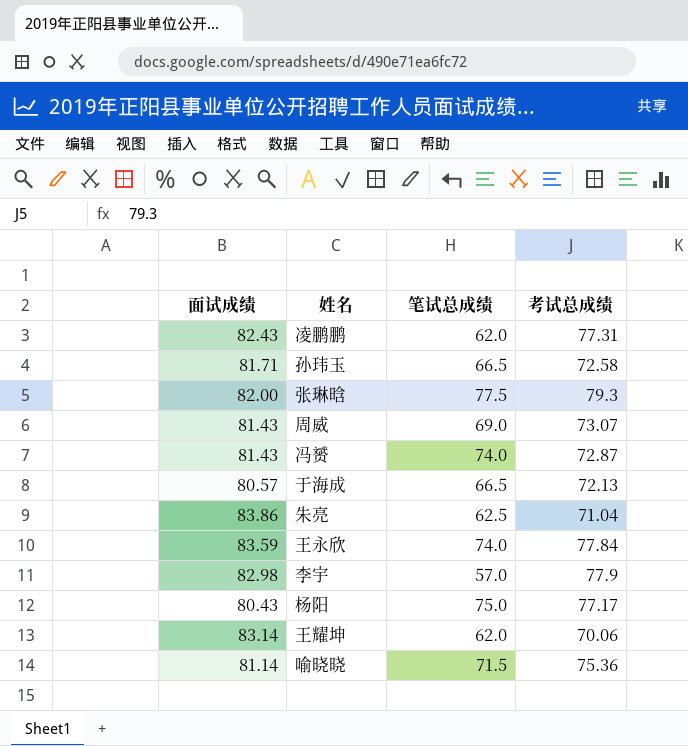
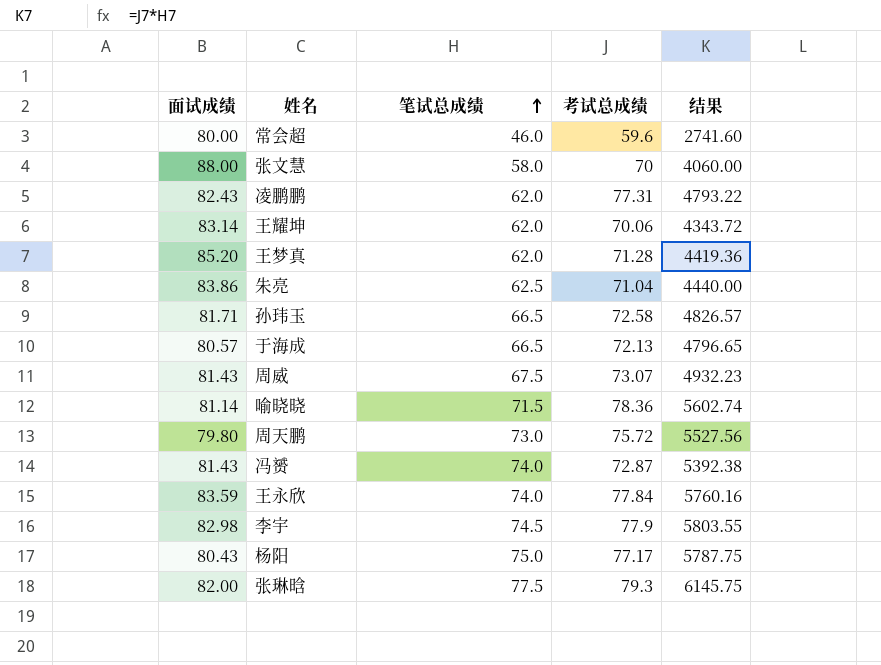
row order: none -> 笔试总成绩 ascending
column 结果 | formula: none -> [笔试总成绩] * [考试总成绩]
row 常会超: none -> 80.00 | 46.0 | 59.6 | 2741.60
row 张文慧: none -> 88.00 | 58.0 | 70 | 4060.00
row 王梦真: none -> 85.20 | 62.0 | 71.28 | 4419.36
周威 | 笔试总成绩: 69.0 -> 67.5
喻晓晓 | 考试总成绩: 75.36 -> 78.36
row 周天鹏: none -> 79.80 | 73.0 | 75.72 | 5527.56
李宇 | 笔试总成绩: 57.0 -> 74.5

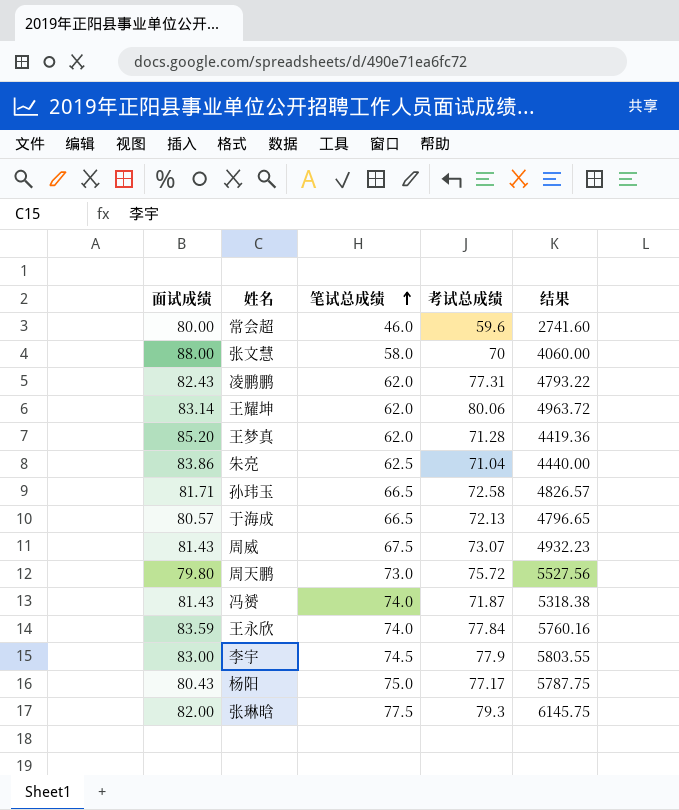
row 喻晓晓: 81.14 | 71.5 | 78.36 | 5602.74 -> none
王耀坤 | 考试总成绩: 70.06 -> 80.06
王耀坤 | 结果: 4343.72 -> 4963.72
冯赟 | 考试总成绩: 72.87 -> 71.87
冯赟 | 结果: 5392.38 -> 5318.38
李宇 | 面试成绩: 82.98 -> 83.00

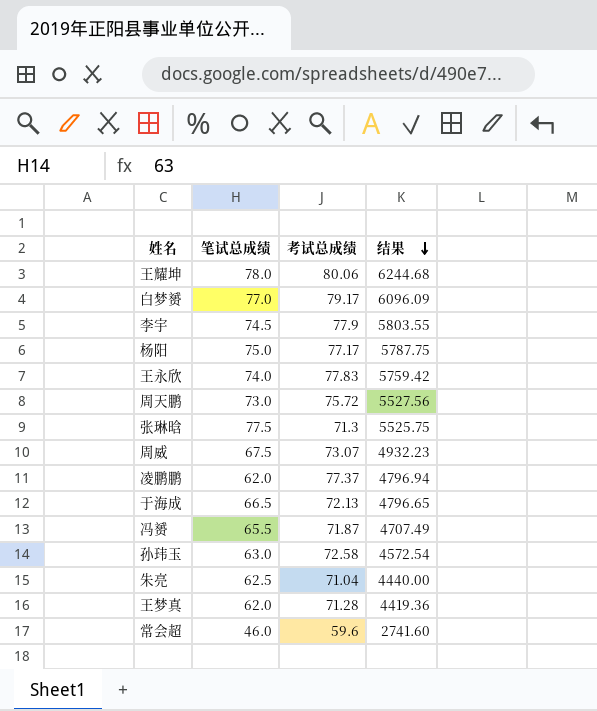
row order: 笔试总成绩 ascending -> 结果 descending
column 面试成绩 | position: 1 -> none
row 张文慧: 88.00 | 58.0 | 70 | 4060.00 -> none
王耀坤 | 笔试总成绩: 62.0 -> 78.0
王耀坤 | 结果: 4963.72 -> 6244.68
row 白梦赟: none -> 77.0 | 79.17 | 6096.09
王永欣 | 考试总成绩: 77.84 -> 77.83
王永欣 | 结果: 5760.16 -> 5759.42
张琳晗 | 考试总成绩: 79.3 -> 71.3
张琳晗 | 结果: 6145.75 -> 5525.75
凌鹏鹏 | 考试总成绩: 77.31 -> 77.37
凌鹏鹏 | 结果: 4793.22 -> 4796.94
冯赟 | 笔试总成绩: 74.0 -> 65.5
冯赟 | 结果: 5318.38 -> 4707.49
孙玮玉 | 笔试总成绩: 66.5 -> 63.0
孙玮玉 | 结果: 4826.57 -> 4572.54

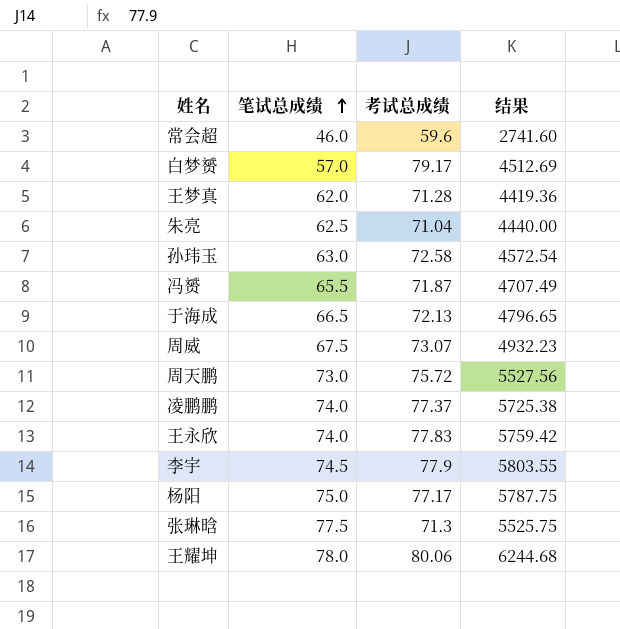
row order: 结果 descending -> 笔试总成绩 ascending
白梦赟 | 笔试总成绩: 77.0 -> 57.0
白梦赟 | 结果: 6096.09 -> 4512.69
凌鹏鹏 | 笔试总成绩: 62.0 -> 74.0
凌鹏鹏 | 结果: 4796.94 -> 5725.38

